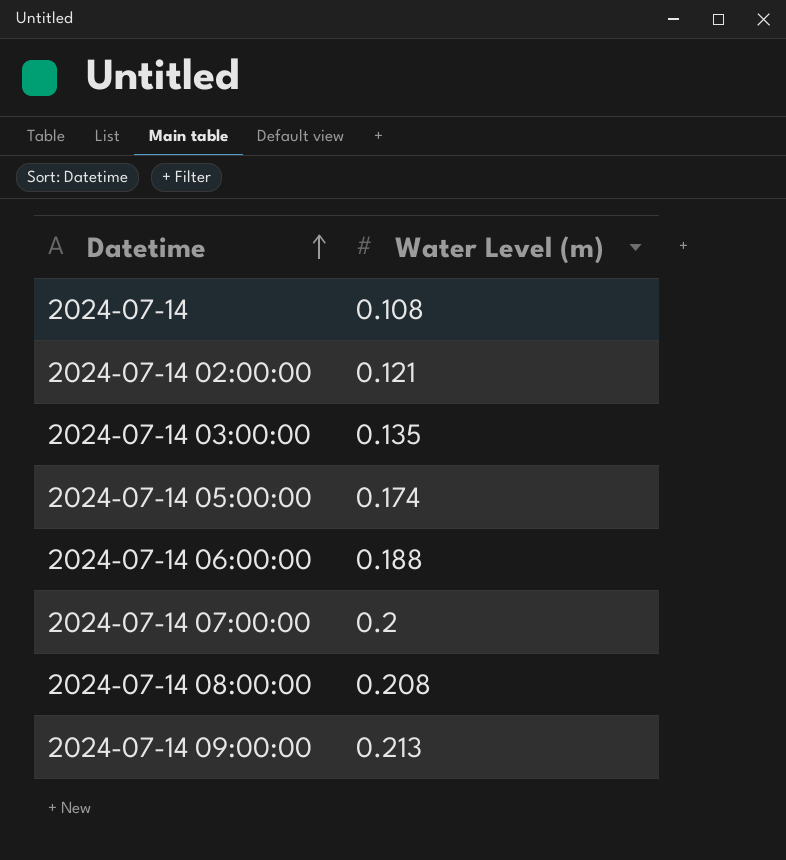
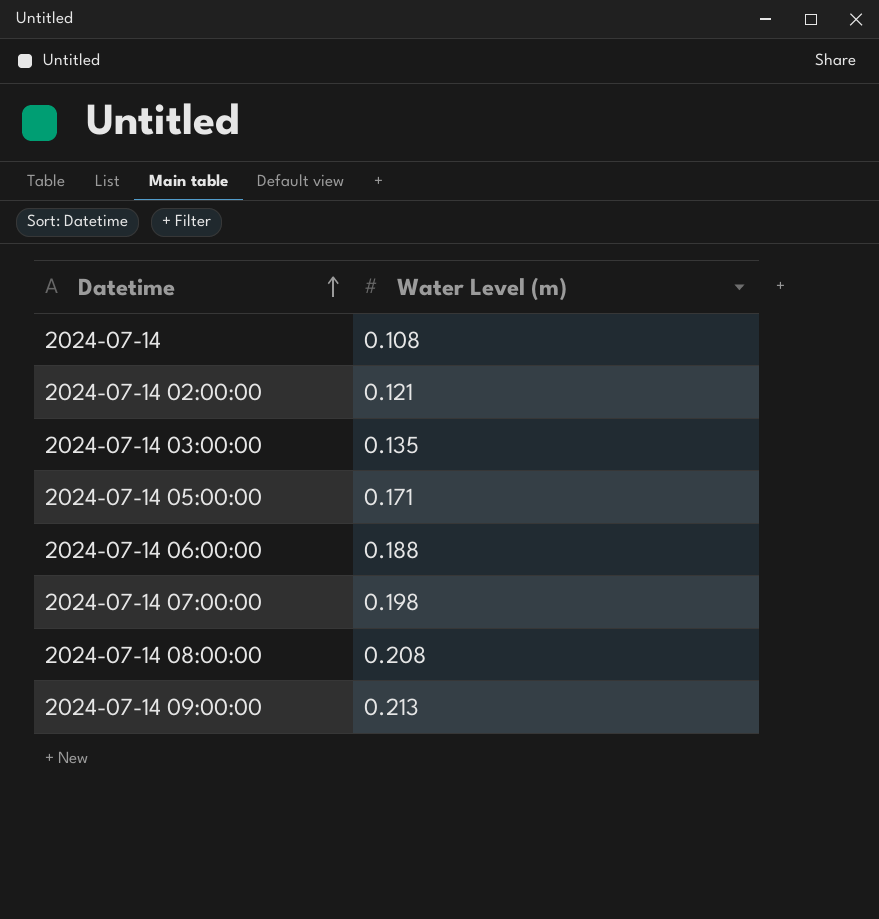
2024-07-14 05:00:00 | Water Level (m): 0.174 -> 0.171
2024-07-14 07:00:00 | Water Level (m): 0.2 -> 0.198

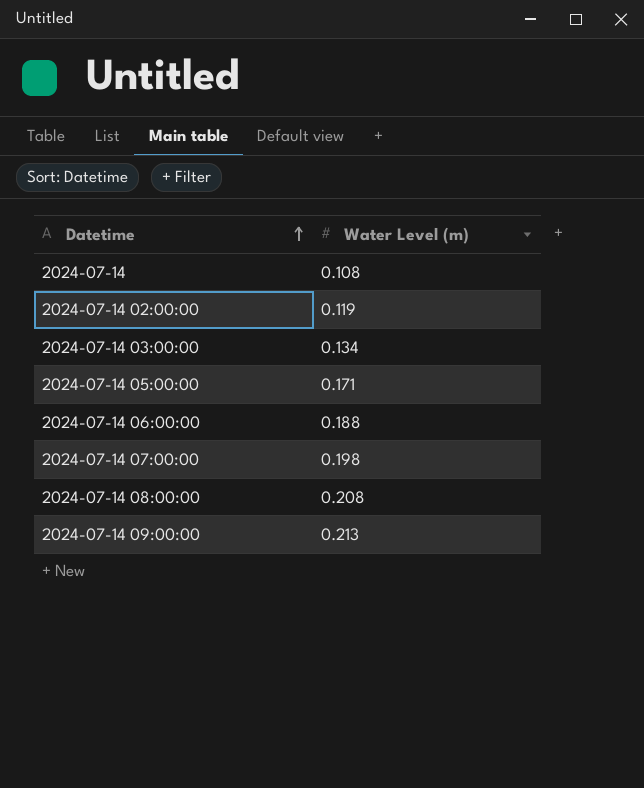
2024-07-14 02:00:00 | Water Level (m): 0.121 -> 0.119
2024-07-14 03:00:00 | Water Level (m): 0.135 -> 0.134

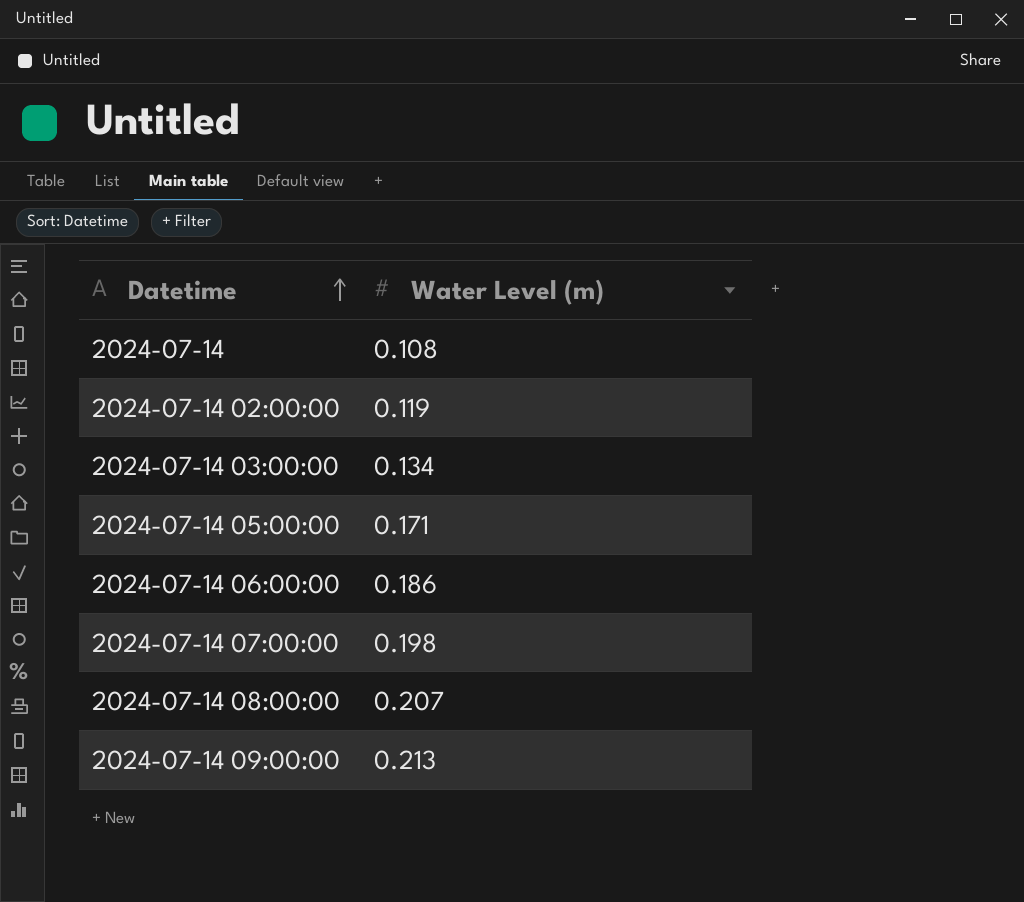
2024-07-14 06:00:00 | Water Level (m): 0.188 -> 0.186
2024-07-14 08:00:00 | Water Level (m): 0.208 -> 0.207

